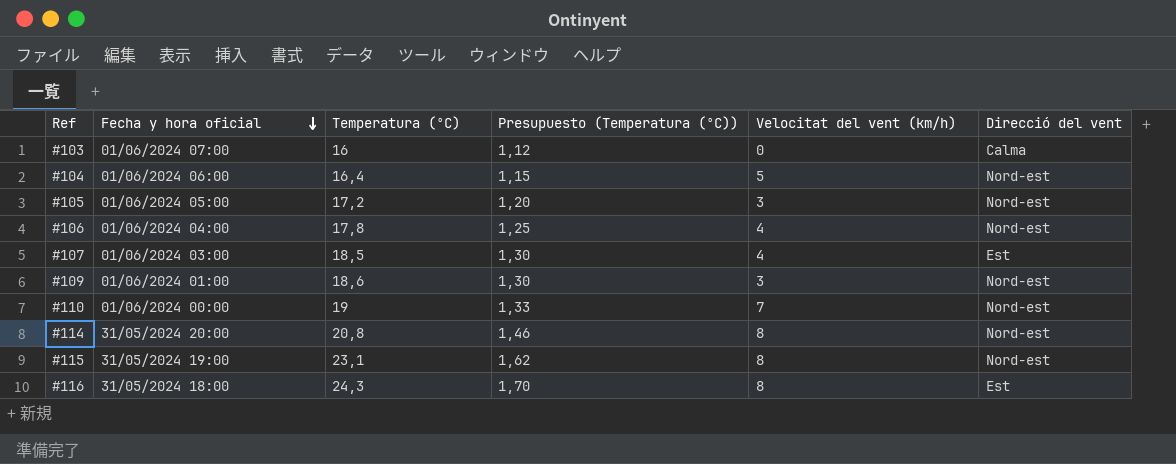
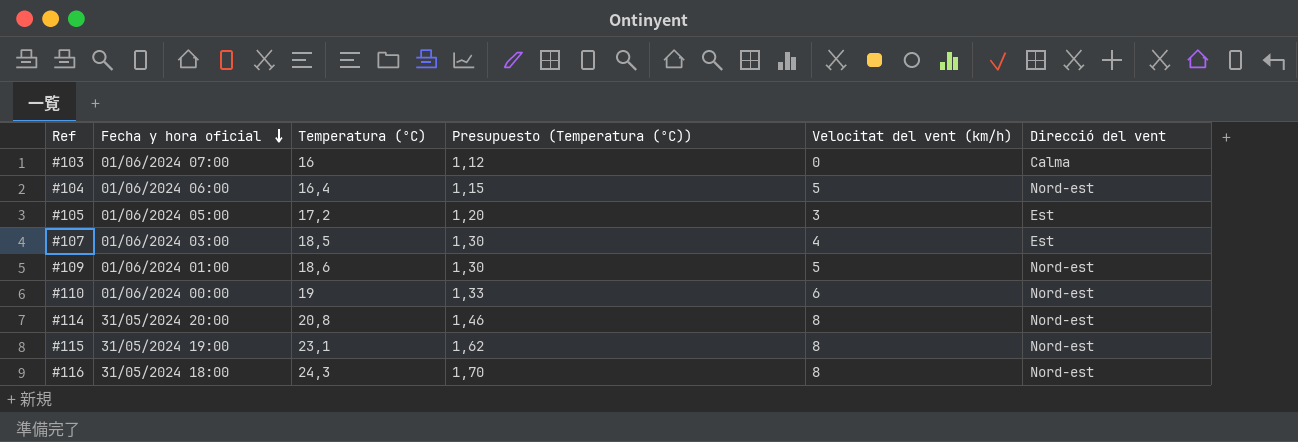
row #106: 01/06/2024 04:00 | 17,8 | 1,25 | 4 | Nord-est -> none
#105 | Direcció del vent: Nord-est -> Est
#109 | Velocitat del vent (km/h): 3 -> 5
#110 | Velocitat del vent (km/h): 7 -> 6
#116 | Direcció del vent: Est -> Nord-est

